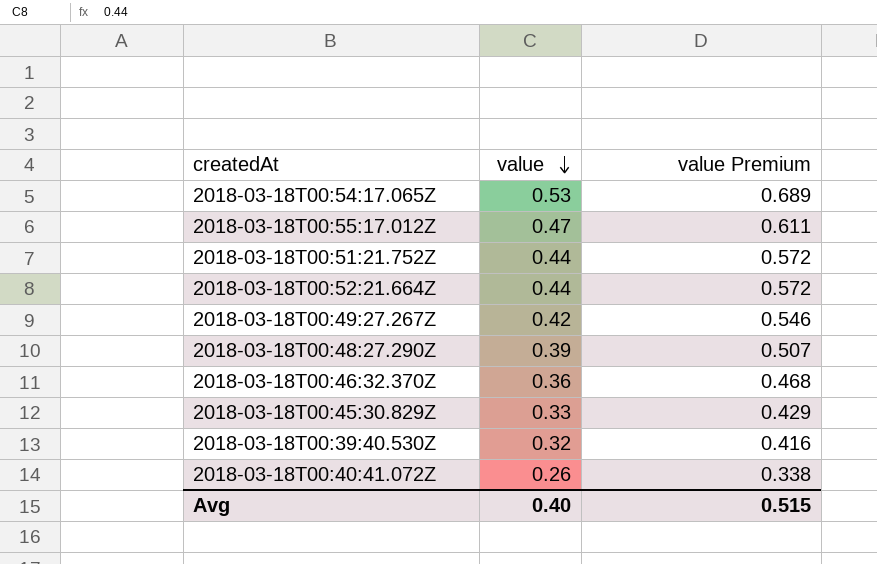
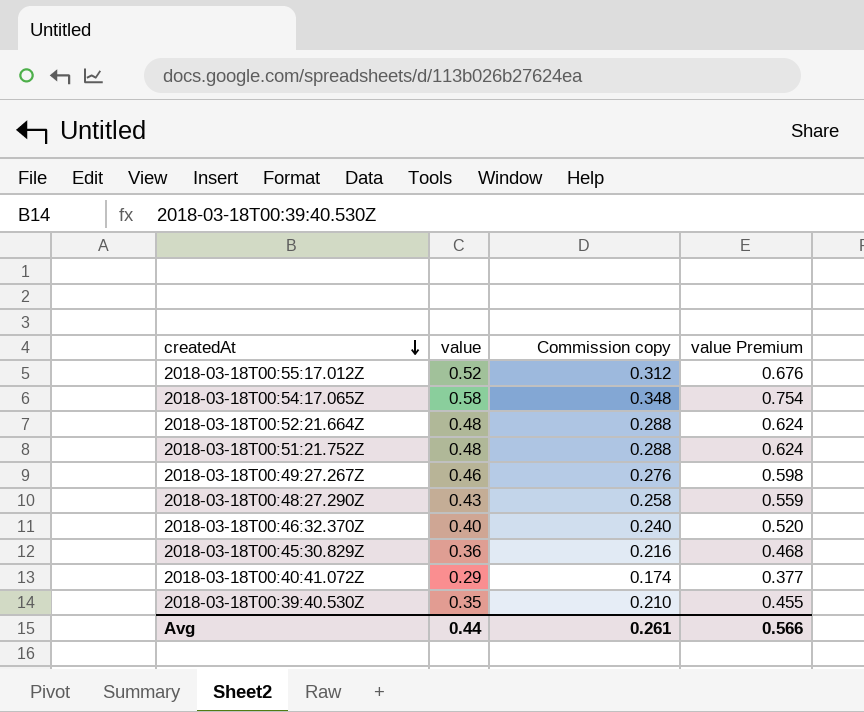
row order: value descending -> createdAt descending
column Commission copy | formula: none -> [value] * 0.6
2018-03-18T00:55:17.012Z | value: 0.47 -> 0.52
2018-03-18T00:55:17.012Z | value Premium: 0.611 -> 0.676
2018-03-18T00:54:17.065Z | value: 0.53 -> 0.58
2018-03-18T00:54:17.065Z | value Premium: 0.689 -> 0.754
2018-03-18T00:52:21.664Z | value: 0.44 -> 0.48
2018-03-18T00:52:21.664Z | value Premium: 0.572 -> 0.624
2018-03-18T00:51:21.752Z | value: 0.44 -> 0.48
2018-03-18T00:51:21.752Z | value Premium: 0.572 -> 0.624
2018-03-18T00:49:27.267Z | value: 0.42 -> 0.46
2018-03-18T00:49:27.267Z | value Premium: 0.546 -> 0.598
2018-03-18T00:48:27.290Z | value: 0.39 -> 0.43
2018-03-18T00:48:27.290Z | value Premium: 0.507 -> 0.559
2018-03-18T00:46:32.370Z | value: 0.36 -> 0.40
2018-03-18T00:46:32.370Z | value Premium: 0.468 -> 0.520
2018-03-18T00:45:30.829Z | value: 0.33 -> 0.36
2018-03-18T00:45:30.829Z | value Premium: 0.429 -> 0.468
2018-03-18T00:40:41.072Z | value: 0.26 -> 0.29
2018-03-18T00:40:41.072Z | value Premium: 0.338 -> 0.377
2018-03-18T00:39:40.530Z | value: 0.32 -> 0.35
2018-03-18T00:39:40.530Z | value Premium: 0.416 -> 0.455
Avg | value: 0.40 -> 0.44
Avg | value Premium: 0.515 -> 0.566

